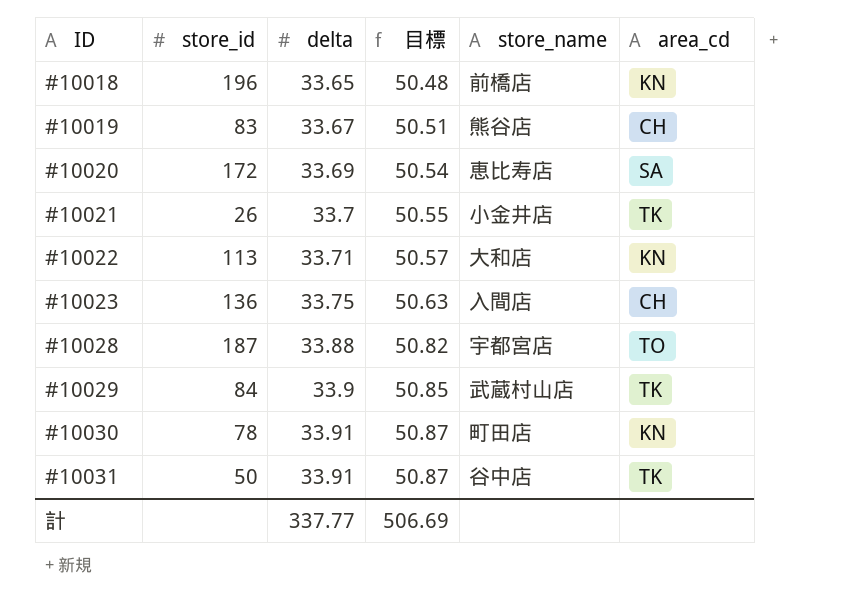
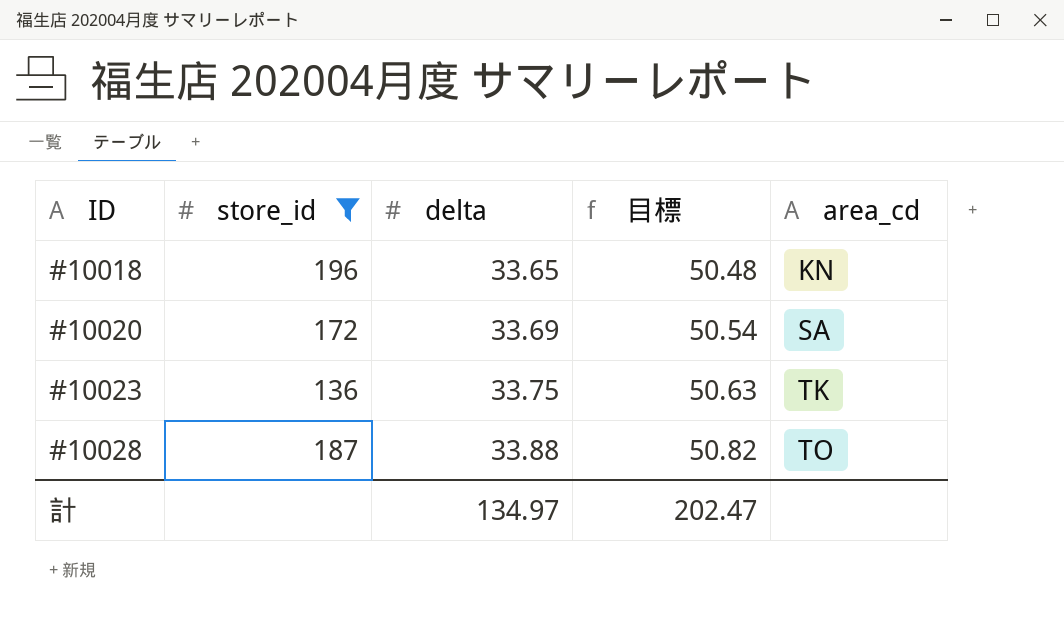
filter: none -> store_id >= 136
column store_name | position: 5 -> none
#10023 | area_cd: CH -> TK
計 | delta: 337.77 -> 134.97
計 | 目標: 506.69 -> 202.47

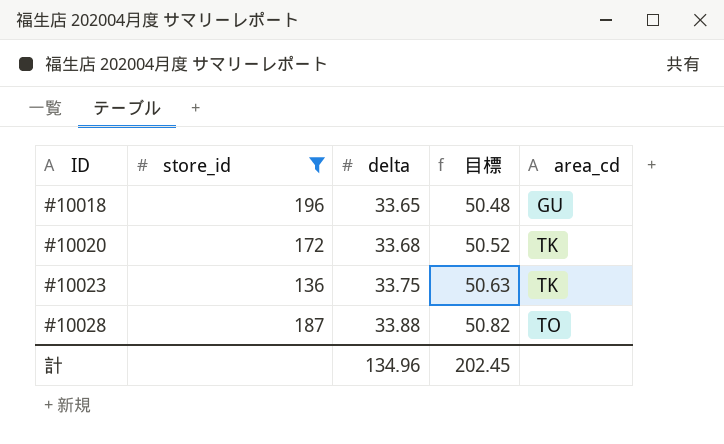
#10018 | area_cd: KN -> GU
#10020 | delta: 33.69 -> 33.68
#10020 | 目標: 50.54 -> 50.52
#10020 | area_cd: SA -> TK
計 | delta: 134.97 -> 134.96
計 | 目標: 202.47 -> 202.45

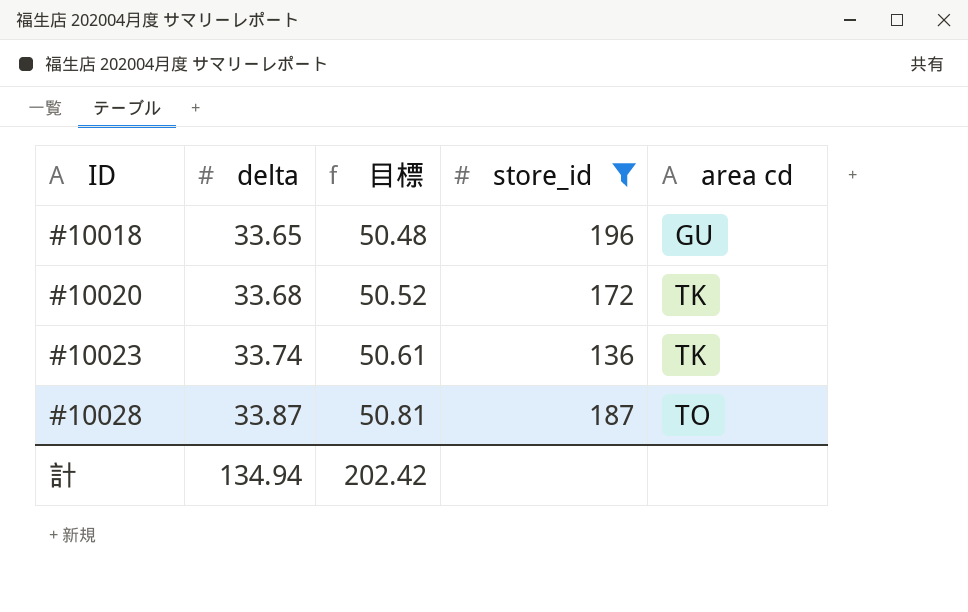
column store_id | position: 2 -> 4
column name: area_cd -> area cd
#10023 | delta: 33.75 -> 33.74
#10023 | 目標: 50.63 -> 50.61
#10028 | delta: 33.88 -> 33.87
#10028 | 目標: 50.82 -> 50.81
計 | delta: 134.96 -> 134.94
計 | 目標: 202.45 -> 202.42

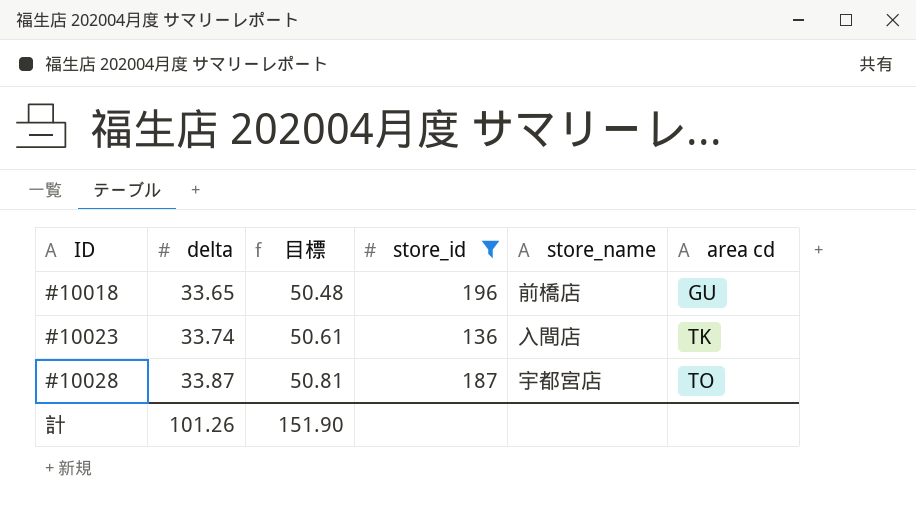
column store_name | position: none -> 5
row #10020: 33.68 | 50.52 | 172 | TK -> none
計 | delta: 134.94 -> 101.26
計 | 目標: 202.42 -> 151.90

